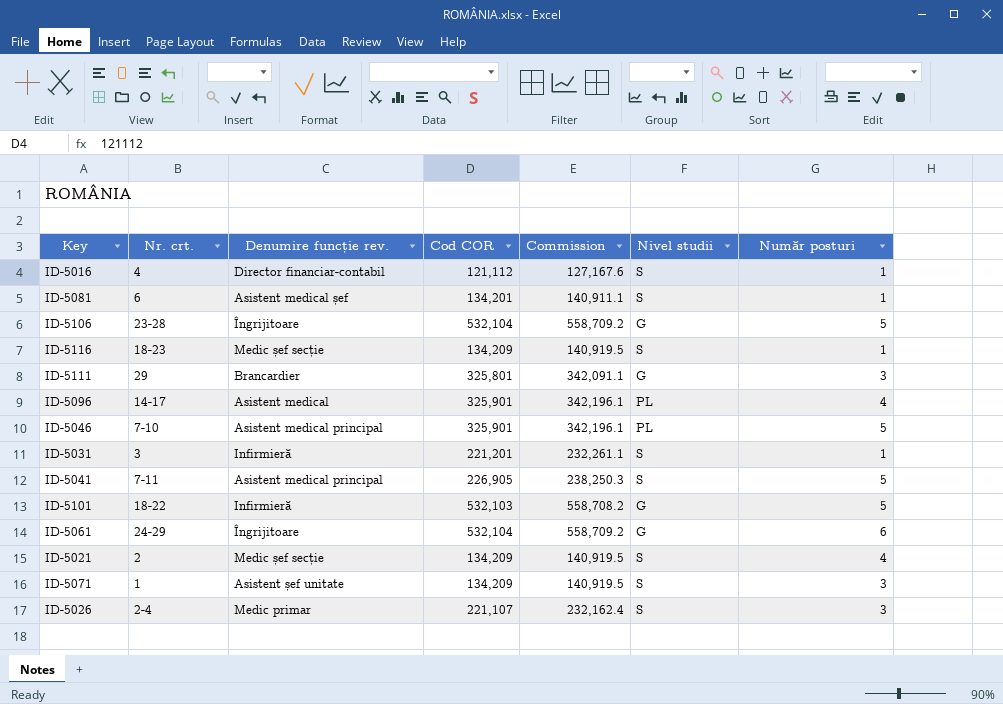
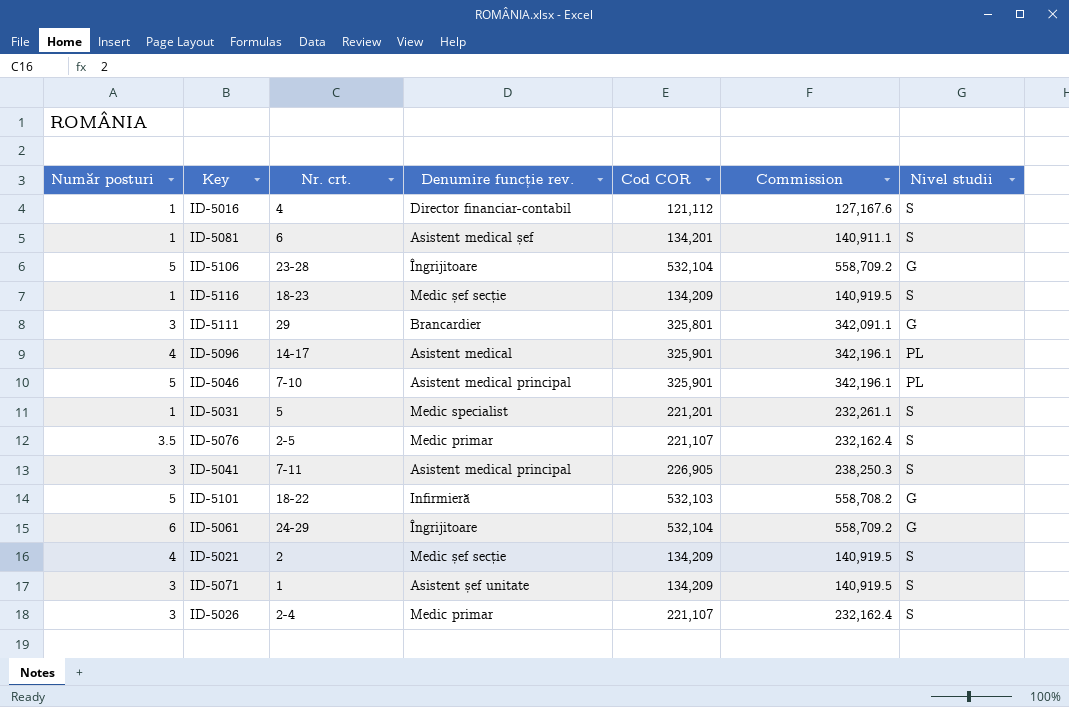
column Număr posturi | position: 7 -> 1
ID-5031 | Nr. crt.: 3 -> 5
ID-5031 | Denumire funcție rev.: Infirmieră -> Medic specialist
row ID-5076: none -> 3.5 | 2-5 | Medic primar | 221,107 | 232,162.4 | S
ID-5041 | Număr posturi: 5 -> 3

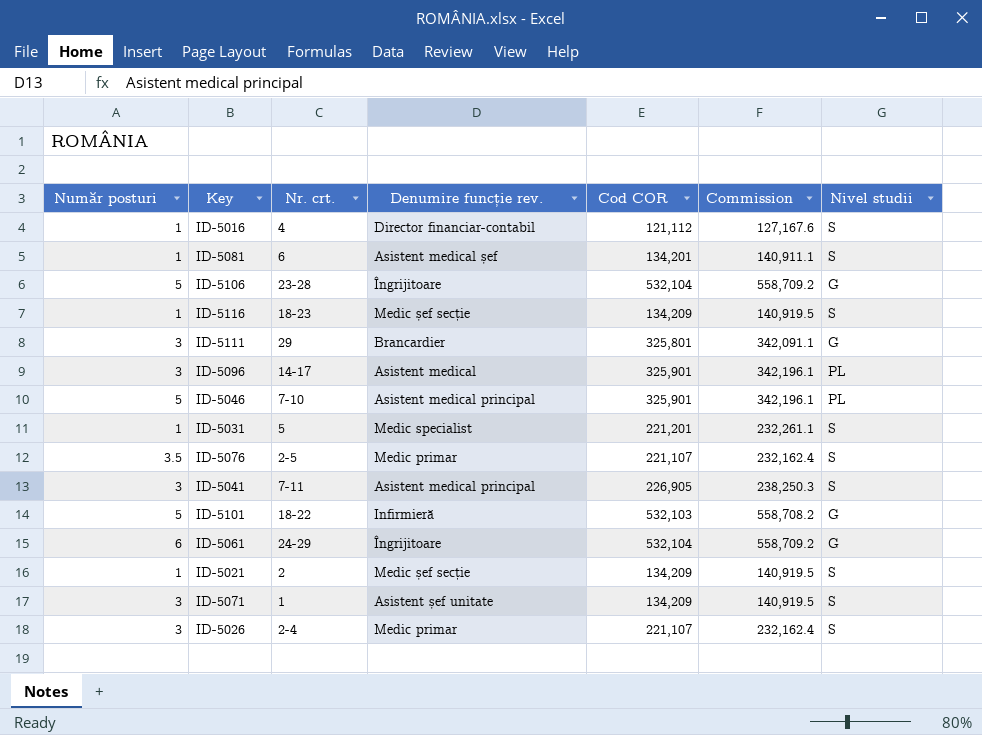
ID-5096 | Număr posturi: 4 -> 3
ID-5021 | Număr posturi: 4 -> 1

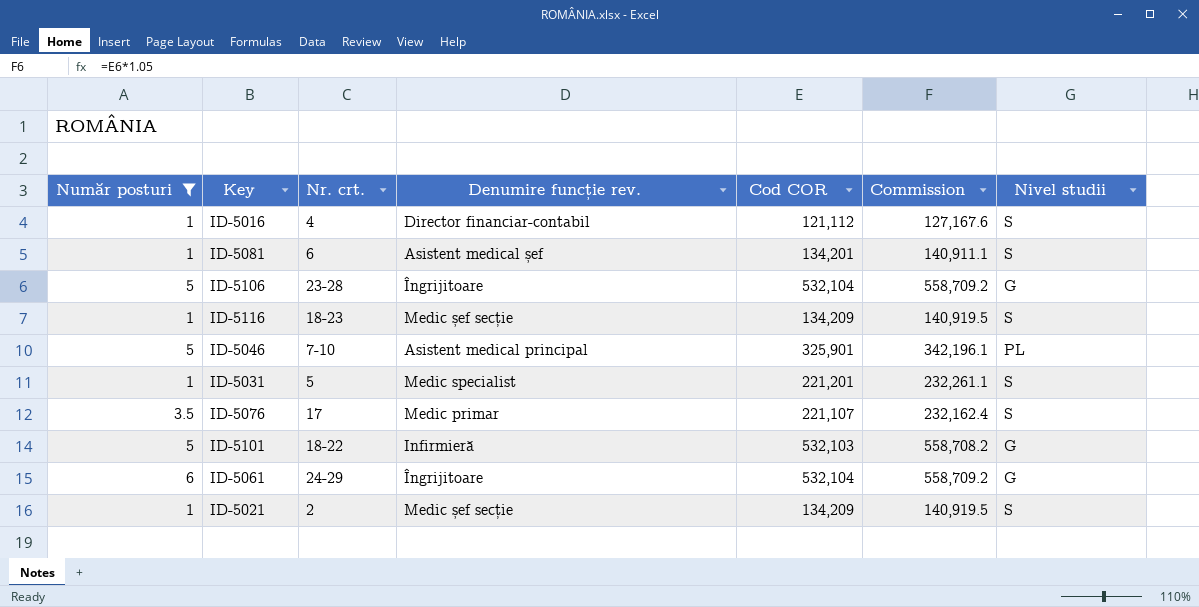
filter: none -> Număr posturi != 3
ID-5076 | Nr. crt.: 2-5 -> 17

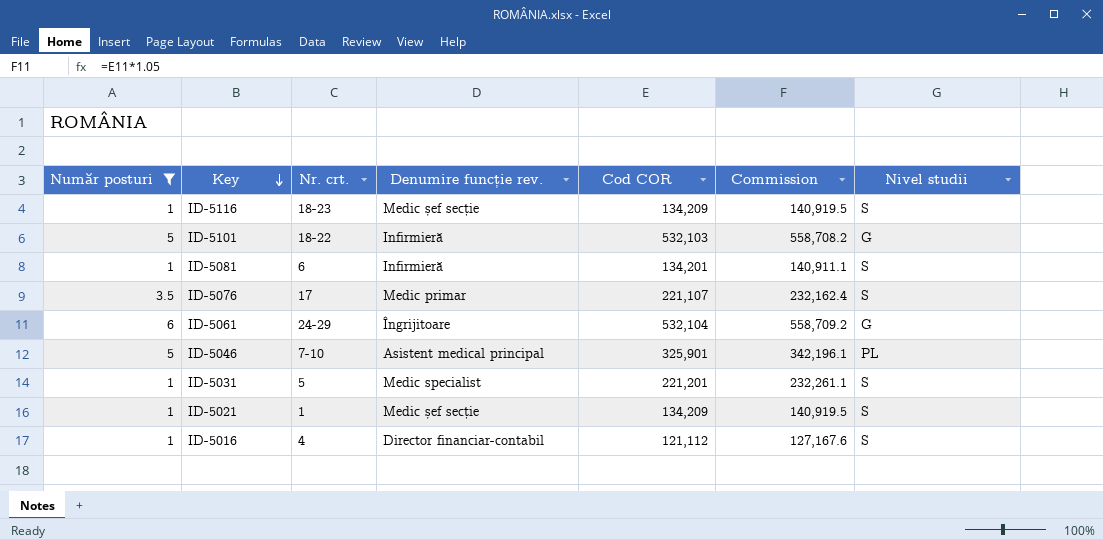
row order: none -> Key descending
row ID-5106: 5 | 23-28 | Îngrijitoare | 532,104 | 558,709.2 | G -> none
ID-5081 | Denumire funcție rev.: Asistent medical șef -> Infirmieră
ID-5021 | Nr. crt.: 2 -> 1

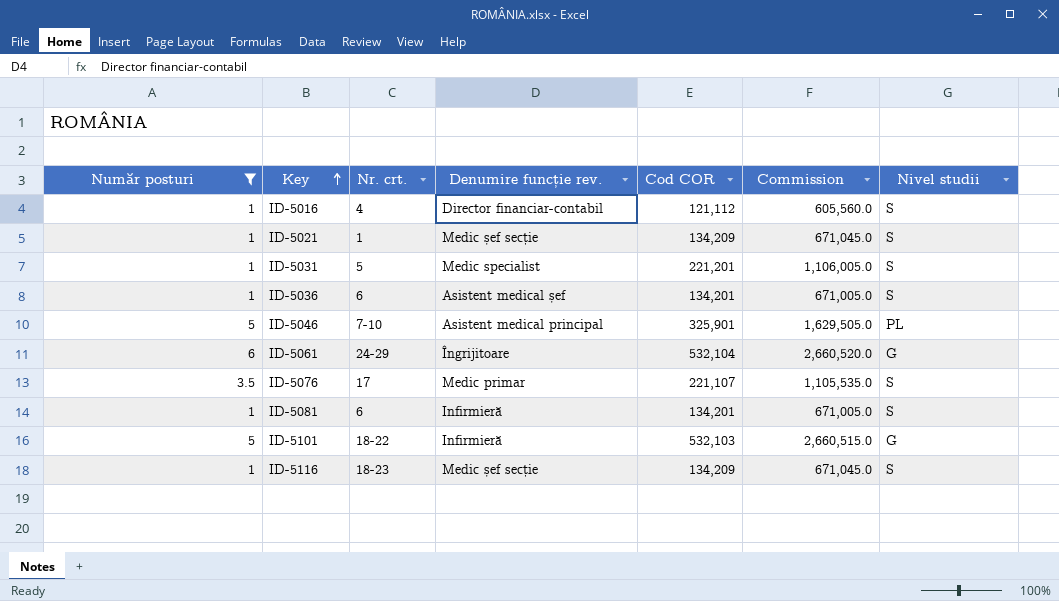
row order: Key descending -> Key ascending
column Commission | formula: [Cod COR] * 1.05 -> [Cod COR] * 5
row ID-5036: none -> 1 | 6 | Asistent medical șef | 134,201 | 671,005.0 | S

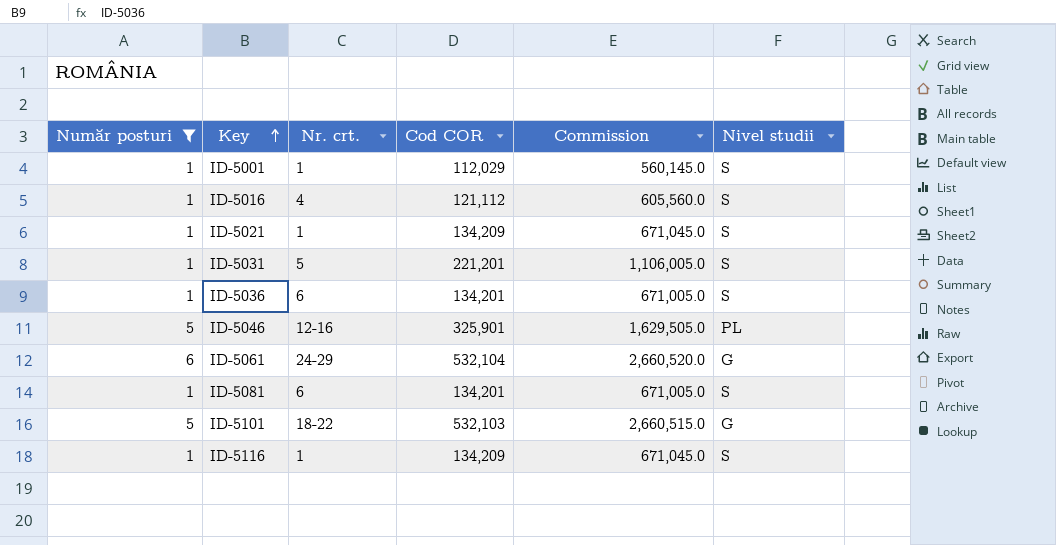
column Denumire funcție rev. | position: 4 -> none
row ID-5076: 3.5 | 17 | Medic primar | 221,107 | 1,105,535.0 | S -> none
row ID-5001: none -> 1 | 1 | 112,029 | 560,145.0 | S
ID-5046 | Nr. crt.: 7-10 -> 12-16
ID-5116 | Nr. crt.: 18-23 -> 1

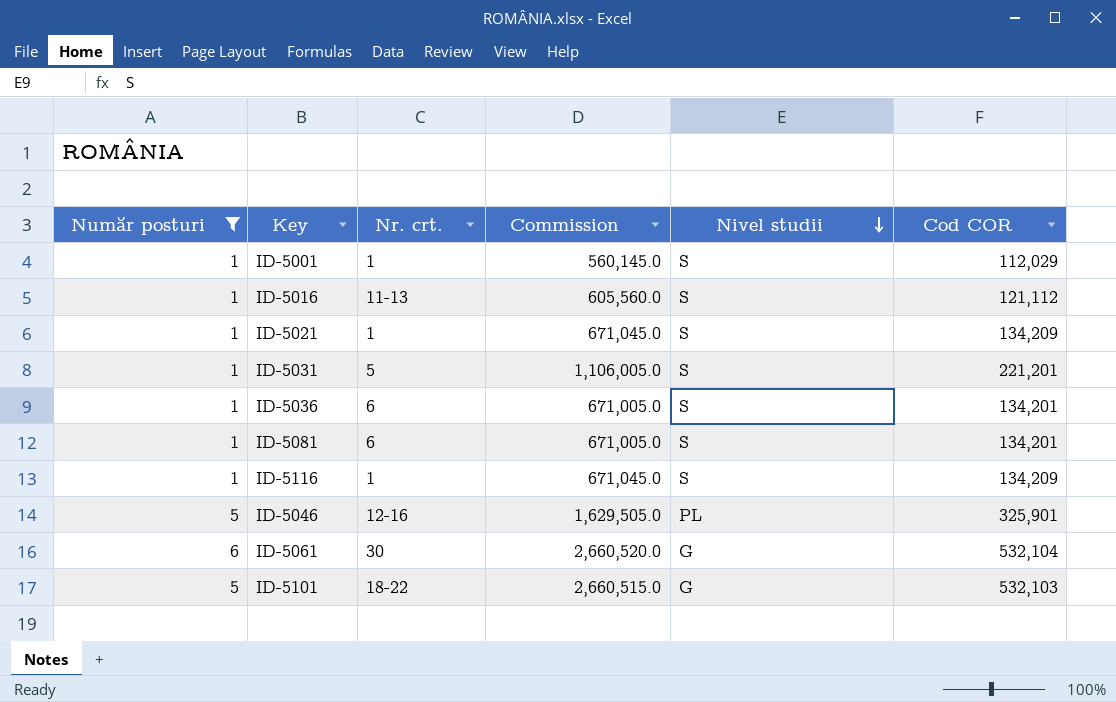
row order: Key ascending -> Nivel studii descending
column Cod COR | position: 4 -> 6
ID-5016 | Nr. crt.: 4 -> 11-13
ID-5061 | Nr. crt.: 24-29 -> 30

